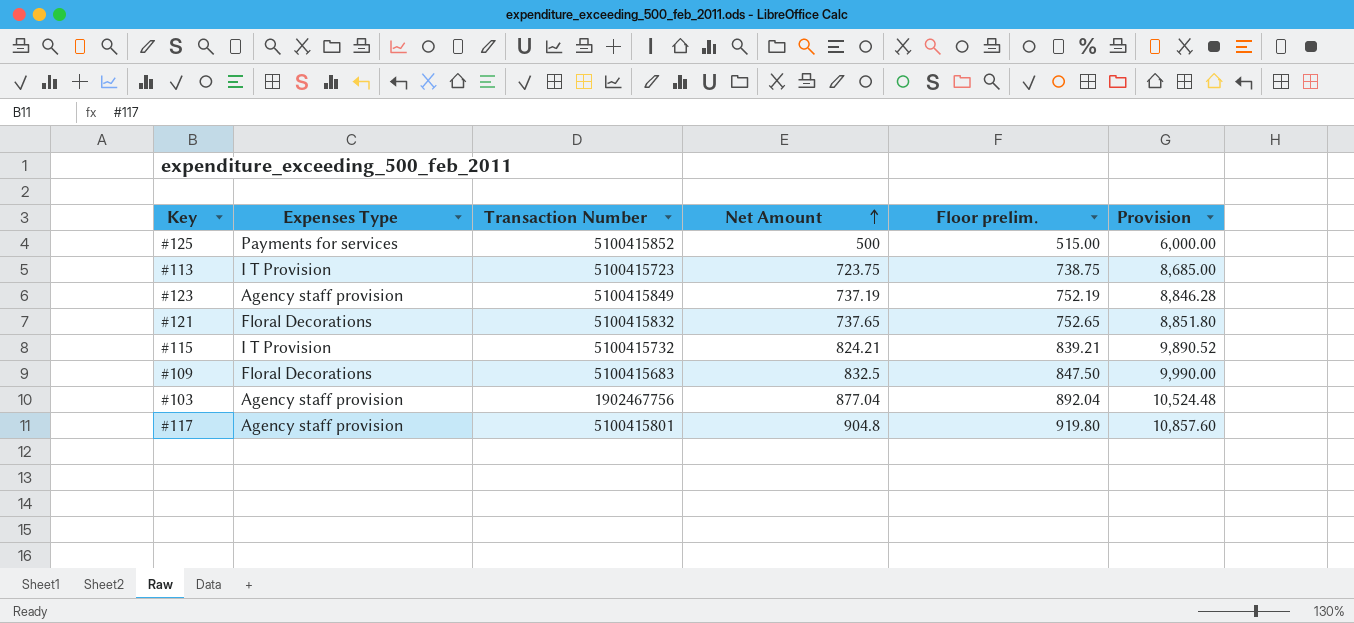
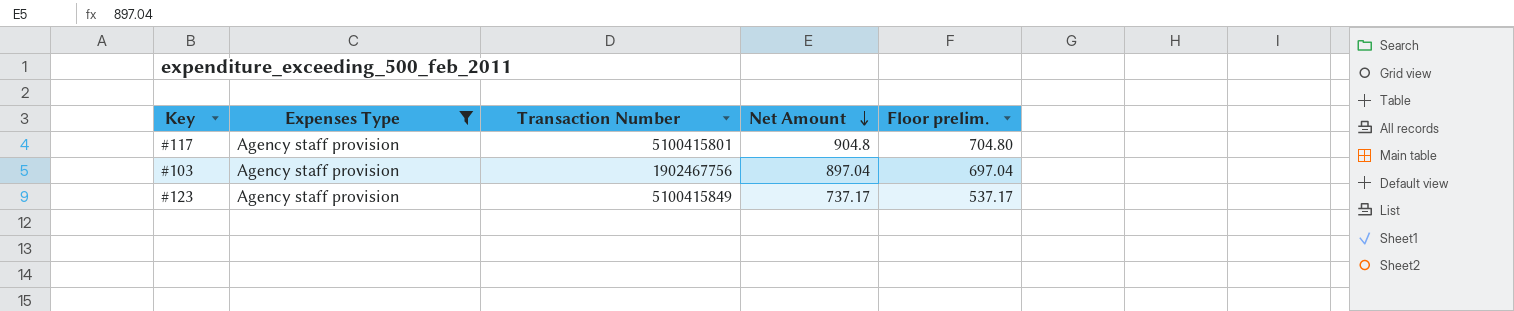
filter: none -> Expenses Type = Agency staff provision
row order: Net Amount ascending -> Net Amount descending
column Provision | formula: [Net Amount] * 12 -> none
column Floor prelim. | formula: [Net Amount] + 15 -> [Net Amount] - 200
#103 | Net Amount: 877.04 -> 897.04
#123 | Net Amount: 737.19 -> 737.17

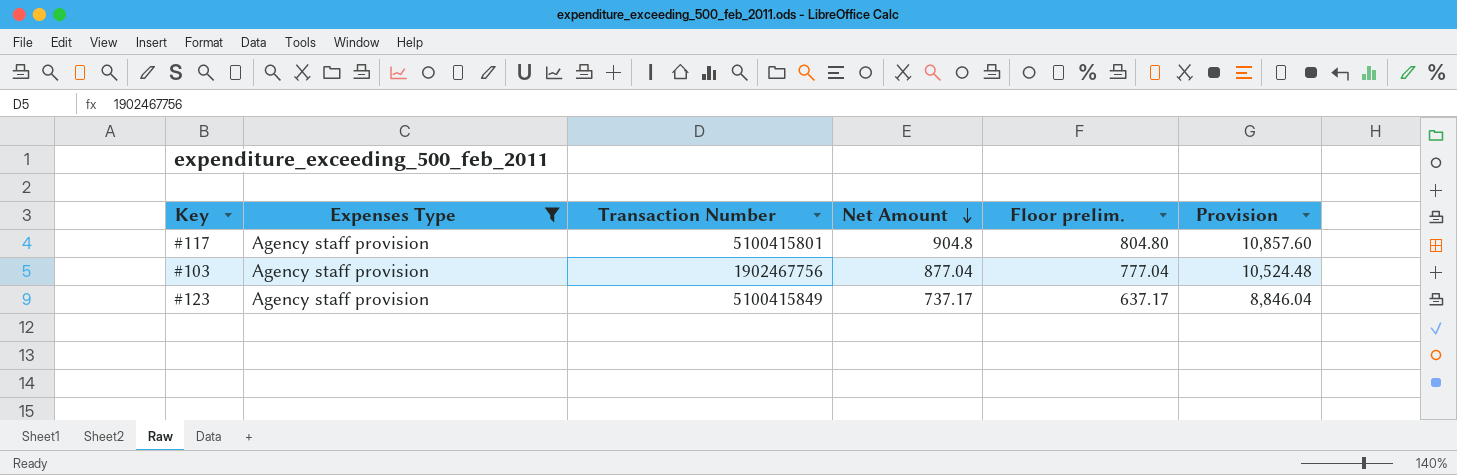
column Floor prelim. | formula: [Net Amount] - 200 -> [Net Amount] - 100
column Provision | formula: none -> [Net Amount] * 12
#103 | Net Amount: 897.04 -> 877.04

